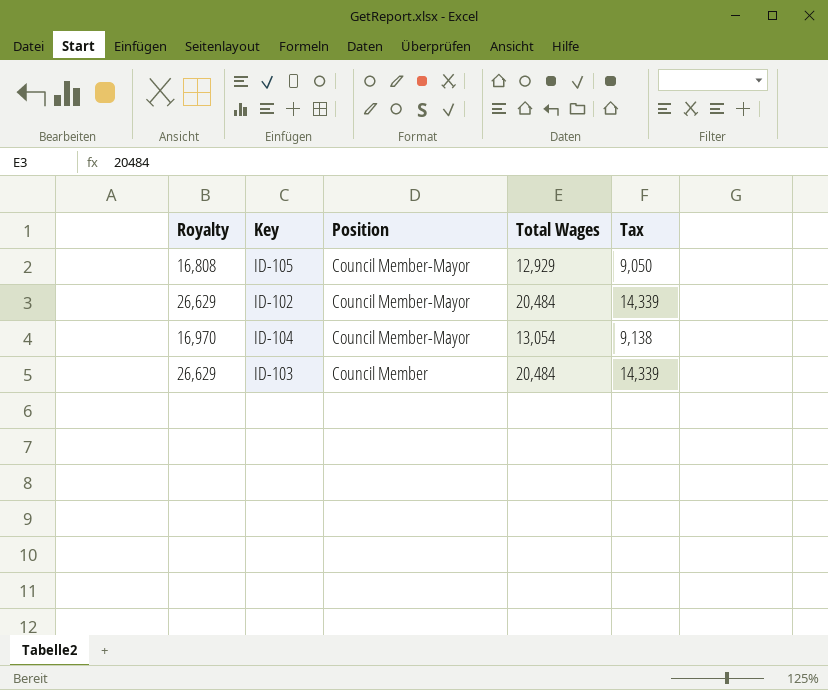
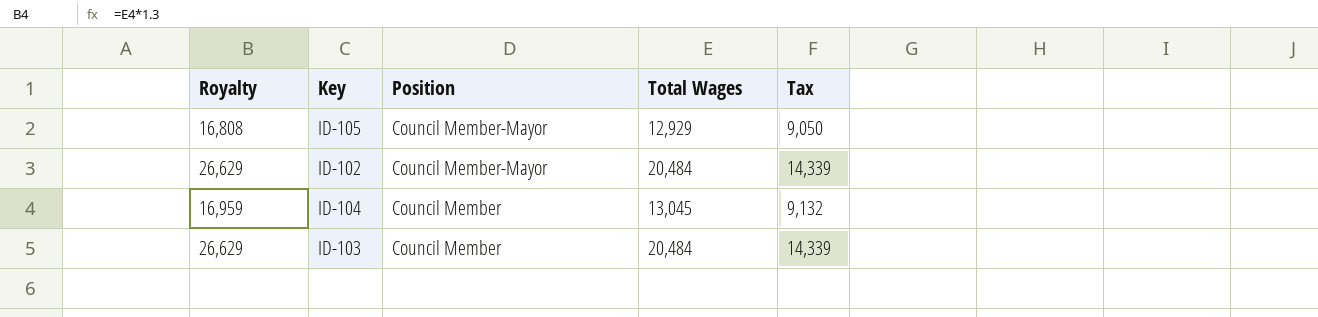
ID-104 | Royalty: 16,970 -> 16,959
ID-104 | Position: Council Member-Mayor -> Council Member
ID-104 | Total Wages: 13,054 -> 13,045
ID-104 | Tax: 9,138 -> 9,132

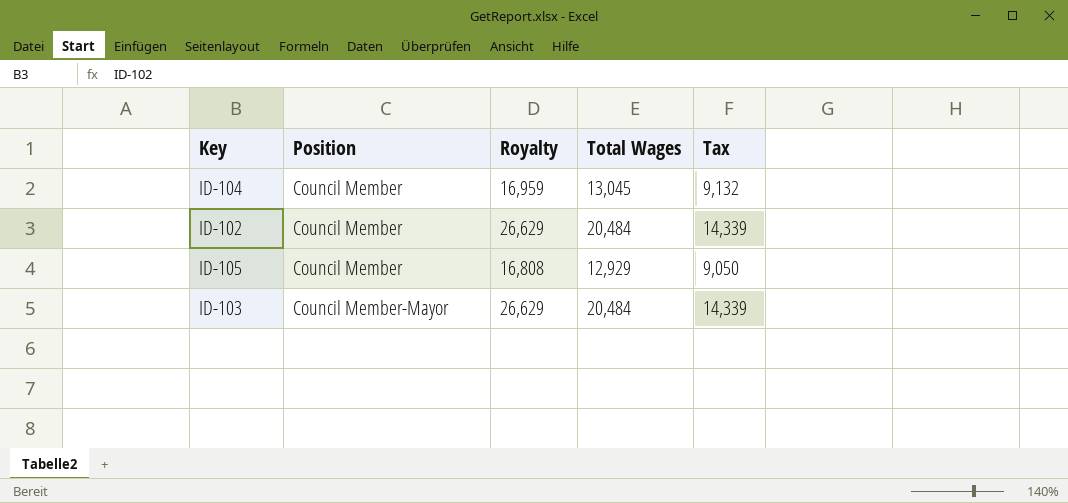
row order: Position descending -> Position ascending
column Royalty | position: 1 -> 3
ID-102 | Position: Council Member-Mayor -> Council Member
ID-105 | Position: Council Member-Mayor -> Council Member
ID-103 | Position: Council Member -> Council Member-Mayor

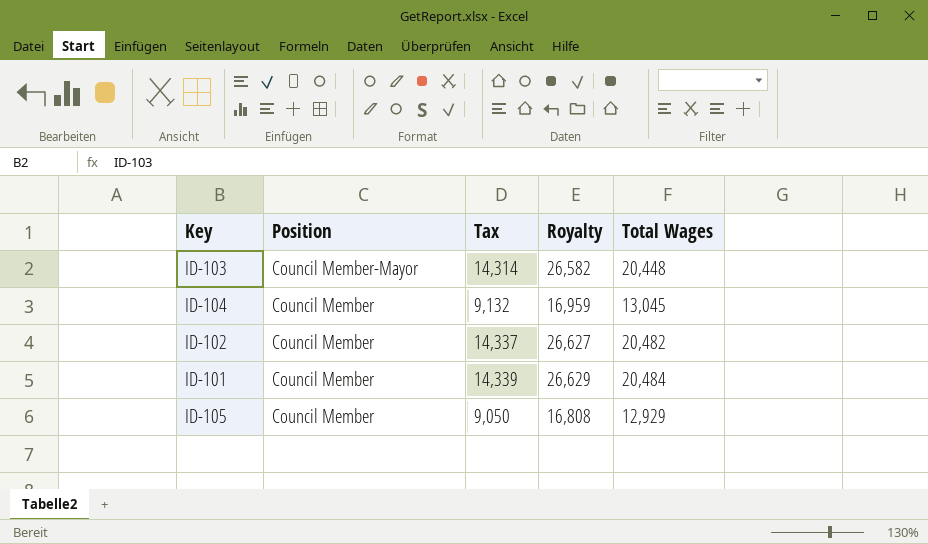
row order: Position ascending -> Position descending
column Tax | position: 5 -> 3
ID-103 | Tax: 14,339 -> 14,314
ID-103 | Royalty: 26,629 -> 26,582
ID-103 | Total Wages: 20,484 -> 20,448
ID-102 | Tax: 14,339 -> 14,337
ID-102 | Royalty: 26,629 -> 26,627
ID-102 | Total Wages: 20,484 -> 20,482
row ID-101: none -> Council Member | 14,339 | 26,629 | 20,484

